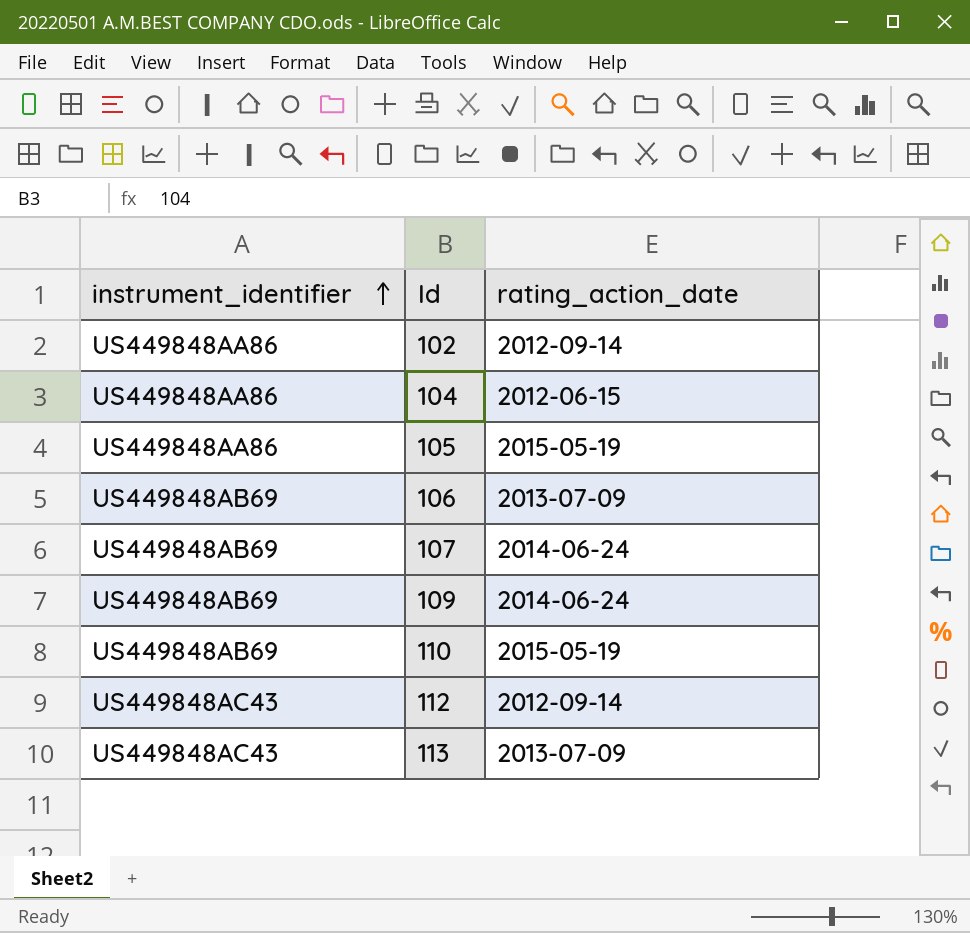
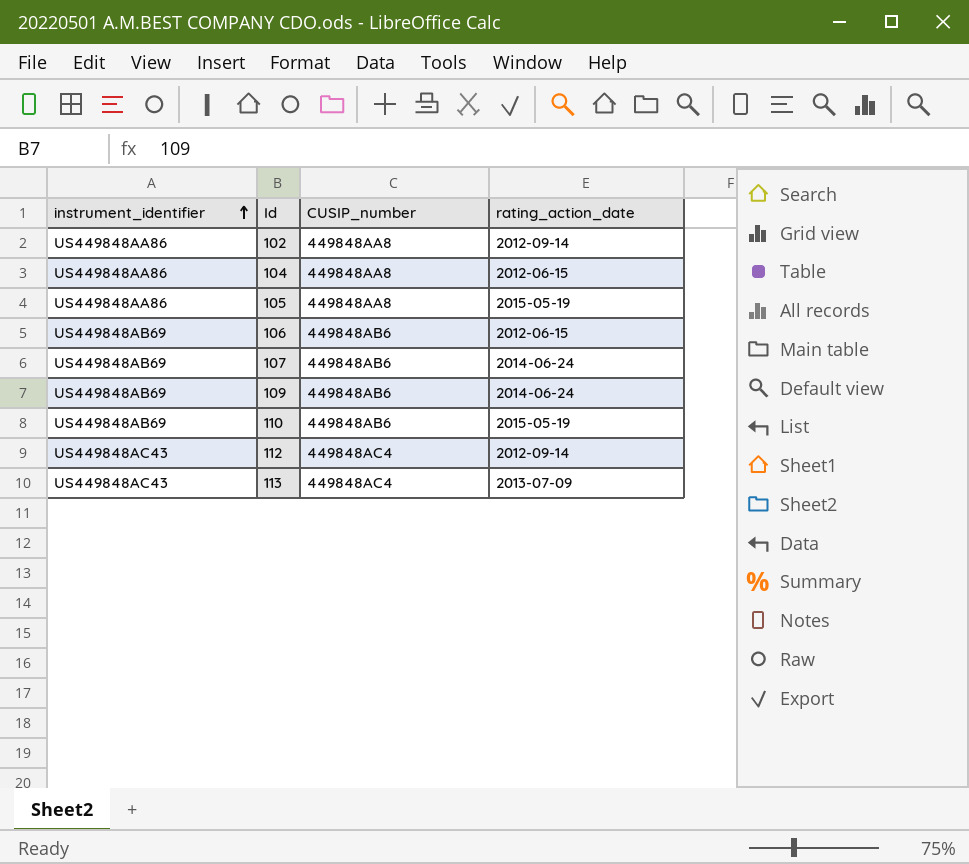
column CUSIP_number | position: none -> 3
106 | rating_action_date: 2013-07-09 -> 2012-06-15

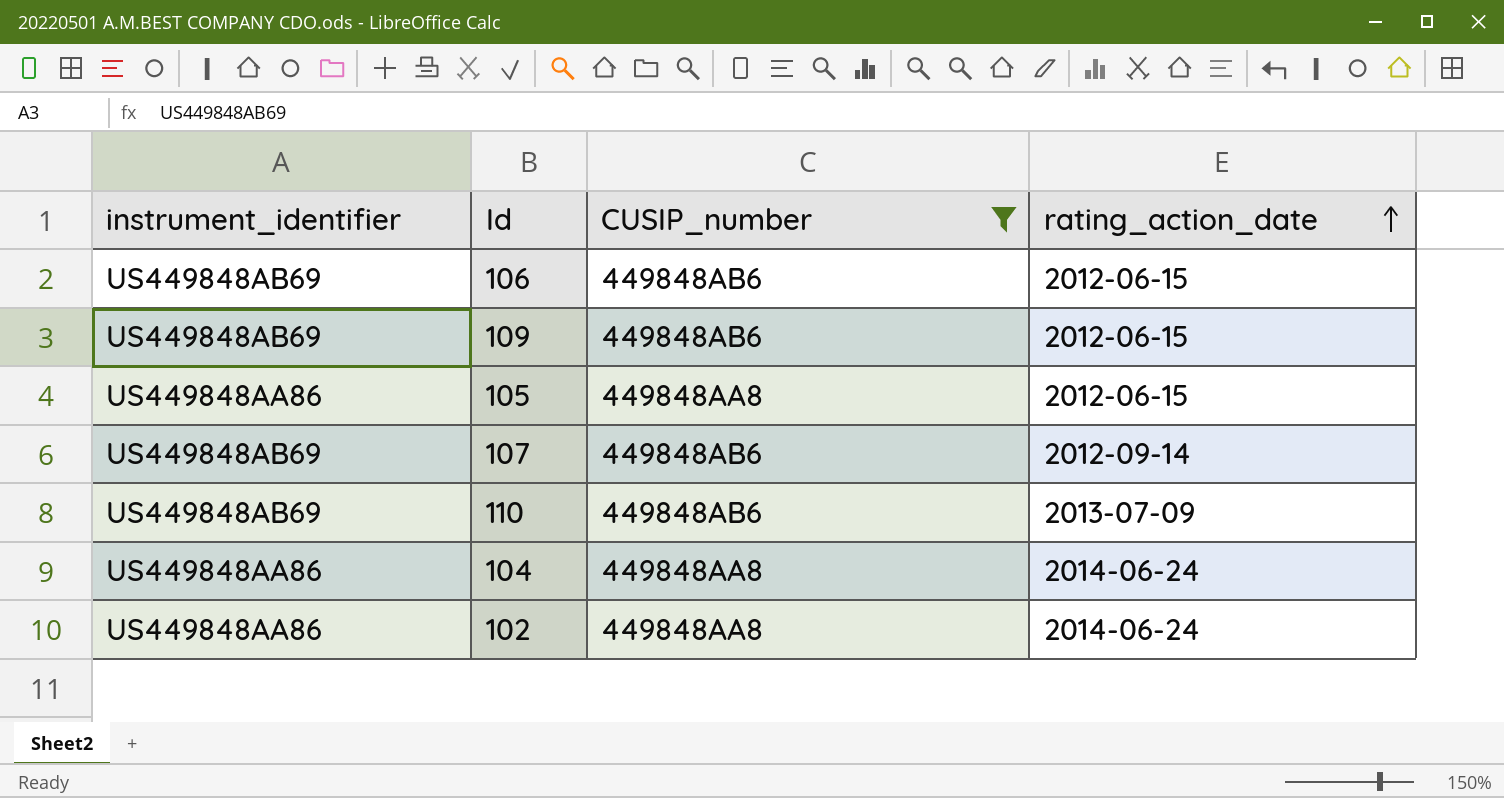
filter: none -> CUSIP_number != 449848AC4
row order: instrument_identifier ascending -> rating_action_date ascending
109 | rating_action_date: 2014-06-24 -> 2012-06-15
105 | rating_action_date: 2015-05-19 -> 2012-06-15
107 | rating_action_date: 2014-06-24 -> 2012-09-14
110 | rating_action_date: 2015-05-19 -> 2013-07-09
104 | rating_action_date: 2012-06-15 -> 2014-06-24
102 | rating_action_date: 2012-09-14 -> 2014-06-24

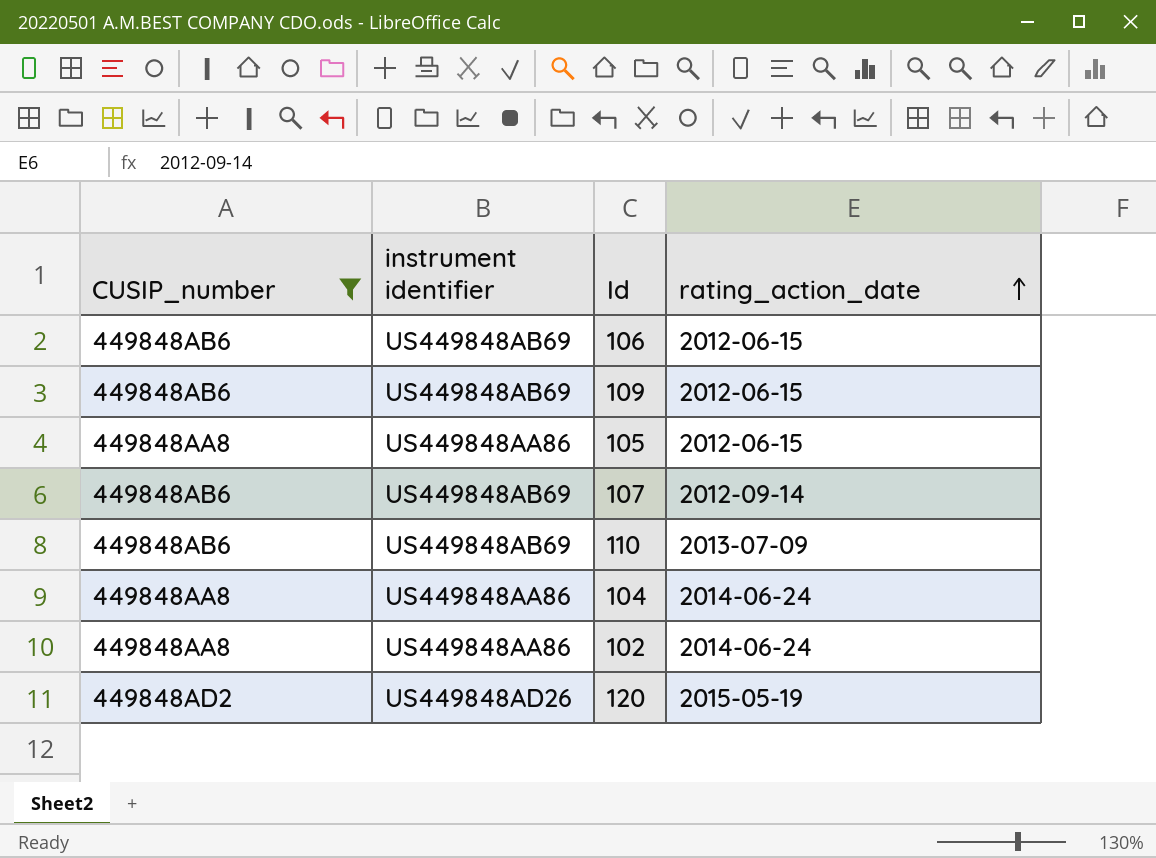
column CUSIP_number | position: 3 -> 1
column name: instrument_identifier -> instrument identifier
row 120: none -> 449848AD2 | US449848AD26 | 2015-05-19

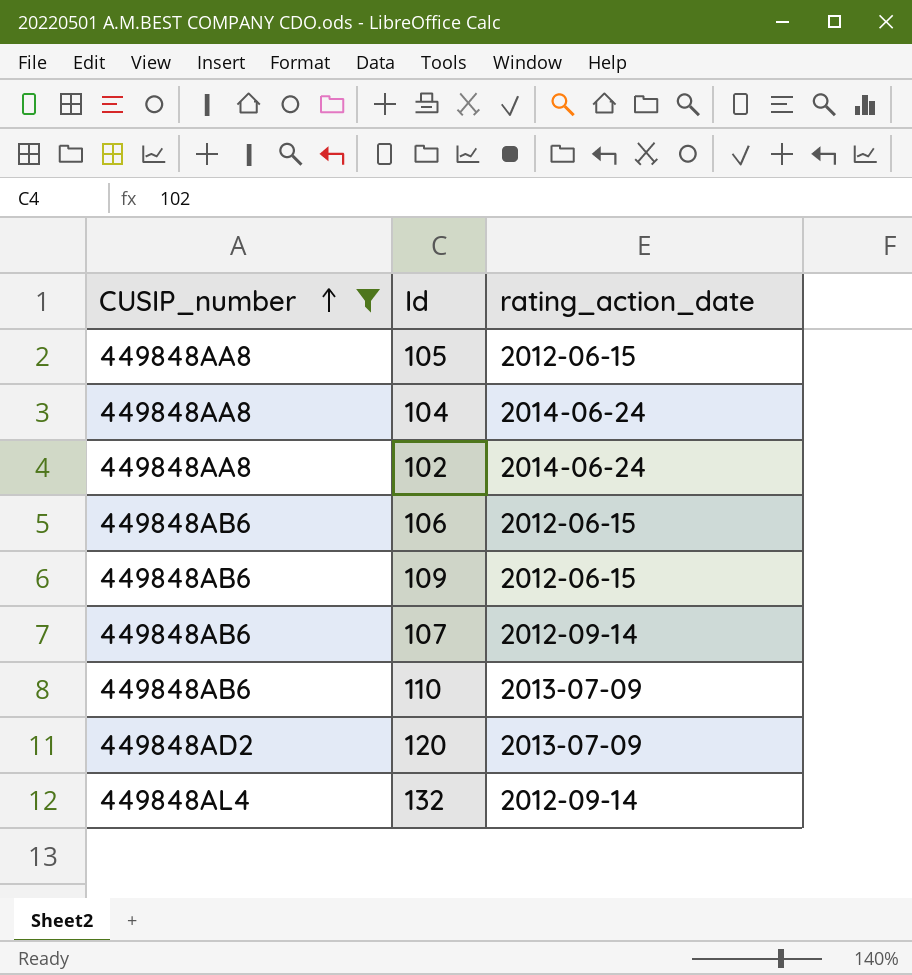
row order: rating_action_date ascending -> CUSIP_number ascending
column instrument identifier | position: 2 -> none
120 | rating_action_date: 2015-05-19 -> 2013-07-09
row 132: none -> 449848AL4 | 2012-09-14

